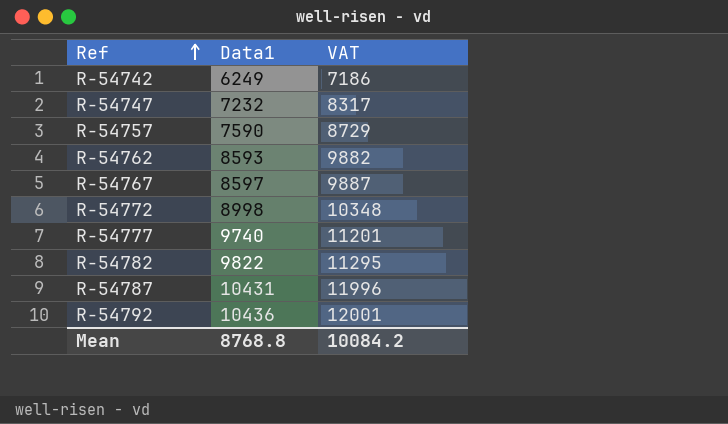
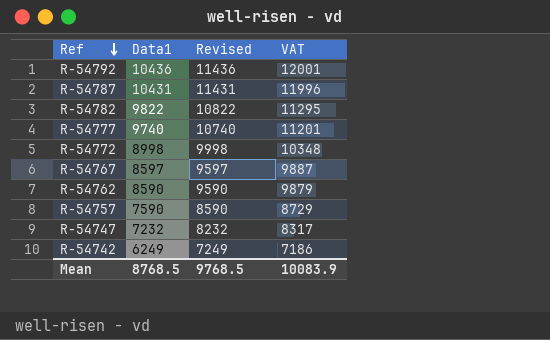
row order: Ref ascending -> Ref descending
column Revised | formula: none -> [Data1] + 1000
R-54762 | Data1: 8593 -> 8590
R-54762 | VAT: 9882 -> 9879
Mean | Data1: 8768.8 -> 8768.5
Mean | VAT: 10084.2 -> 10083.9

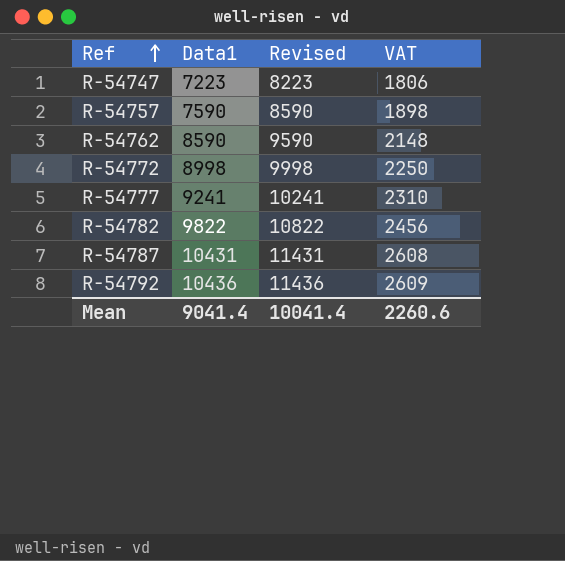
row order: Ref descending -> Ref ascending
column VAT | formula: [Data1] * 1.15 -> [Data1] * 0.25
row R-54767: 8597 | 9597 | 9887 -> none
row R-54742: 6249 | 7249 | 7186 -> none
R-54747 | Data1: 7232 -> 7223
R-54747 | Revised: 8232 -> 8223
R-54777 | Data1: 9740 -> 9241
R-54777 | Revised: 10740 -> 10241
Mean | Data1: 8768.5 -> 9041.4
Mean | Revised: 9768.5 -> 10041.4
Mean | VAT: 10083.9 -> 2260.6

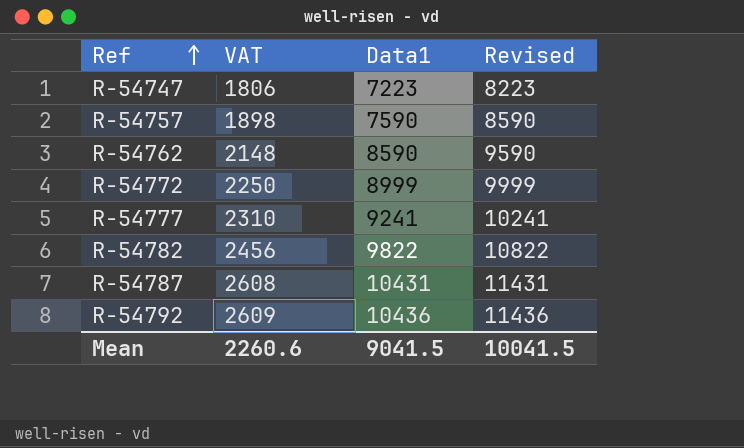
column VAT | position: 4 -> 2
R-54772 | Data1: 8998 -> 8999
R-54772 | Revised: 9998 -> 9999
Mean | Data1: 9041.4 -> 9041.5
Mean | Revised: 10041.4 -> 10041.5

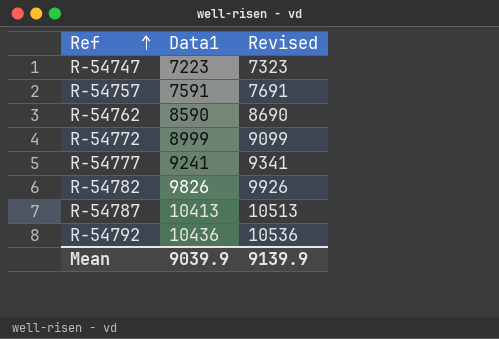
column VAT | formula: [Data1] * 0.25 -> none
column Revised | formula: [Data1] + 1000 -> [Data1] + 100
R-54757 | Data1: 7590 -> 7591
R-54782 | Data1: 9822 -> 9826
R-54787 | Data1: 10431 -> 10413
Mean | Data1: 9041.5 -> 9039.9
Mean | Revised: 10041.5 -> 9139.9

